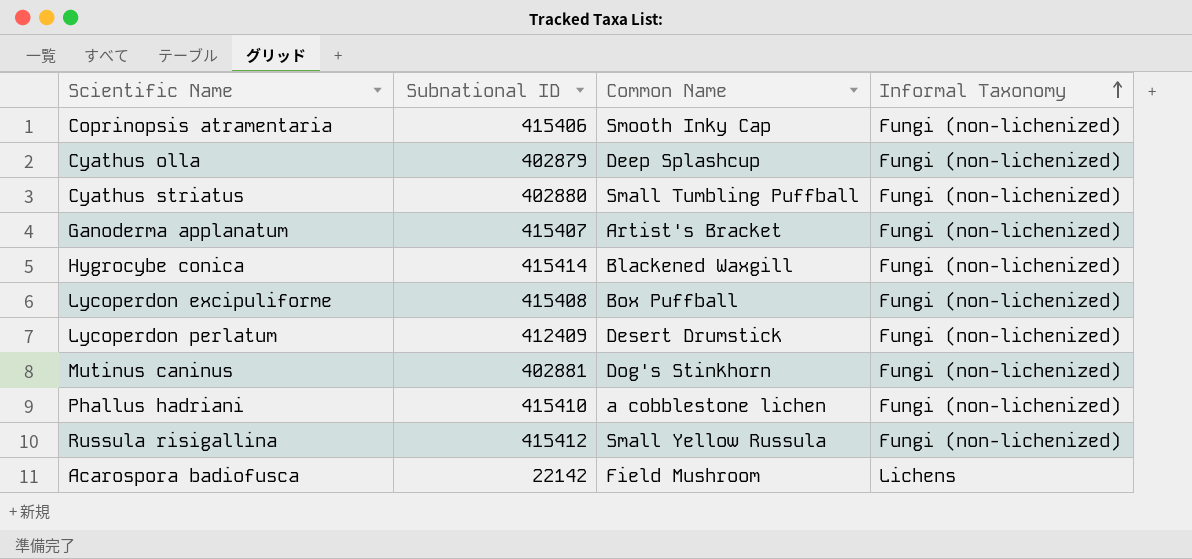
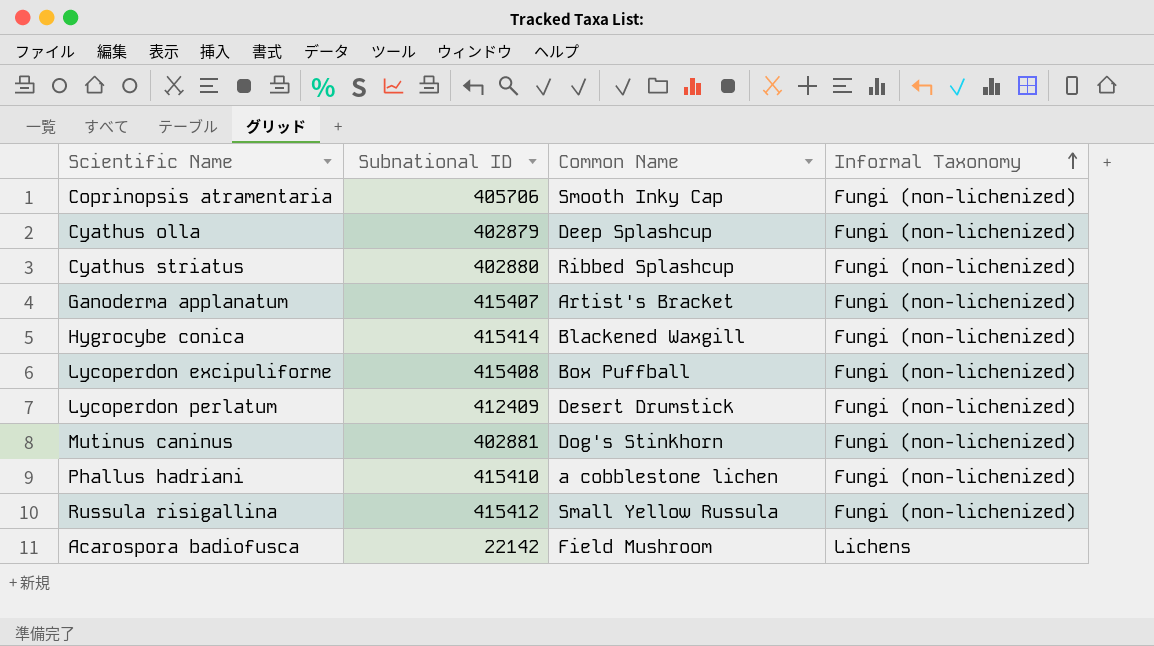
Coprinopsis atramentaria | Subnational ID: 415406 -> 405706
Cyathus striatus | Common Name: Small Tumbling Puffball -> Ribbed Splashcup

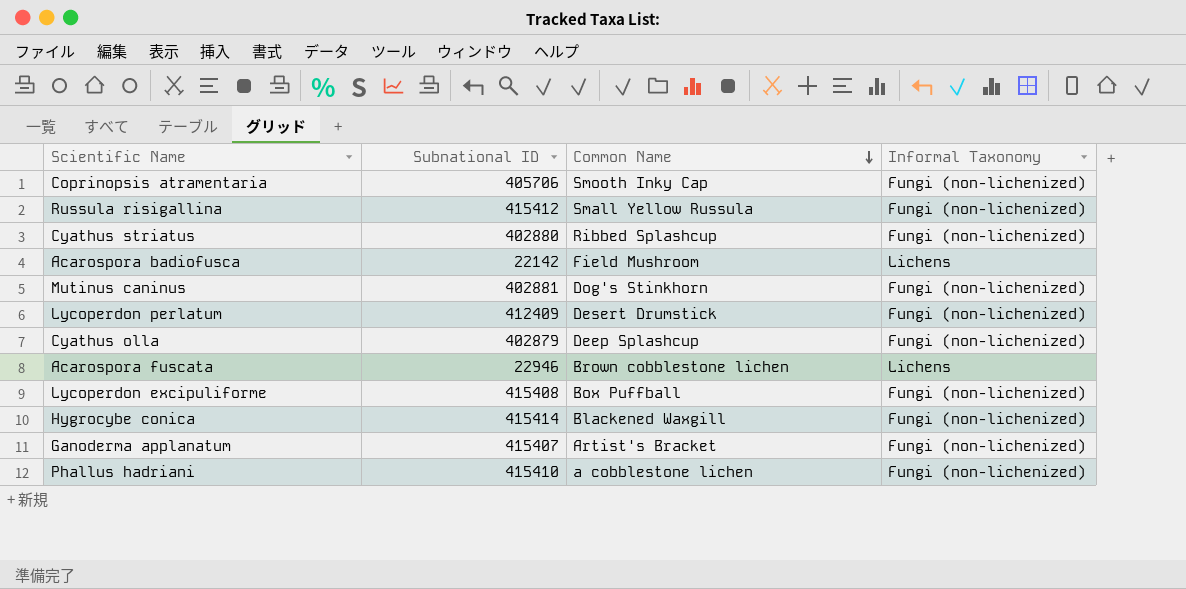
row order: Informal Taxonomy ascending -> Common Name descending
row Acarospora fuscata: none -> 22946 | Brown cobblestone lichen | Lichens

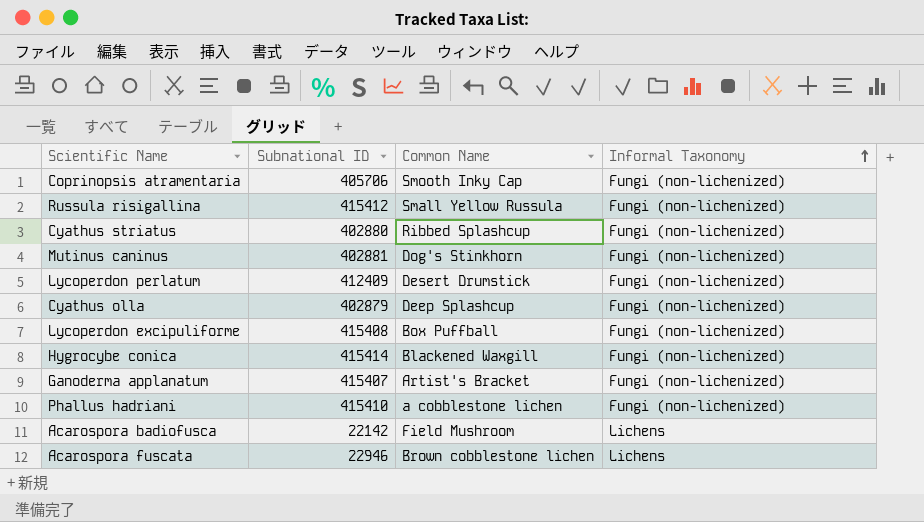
row order: Common Name descending -> Informal Taxonomy ascending

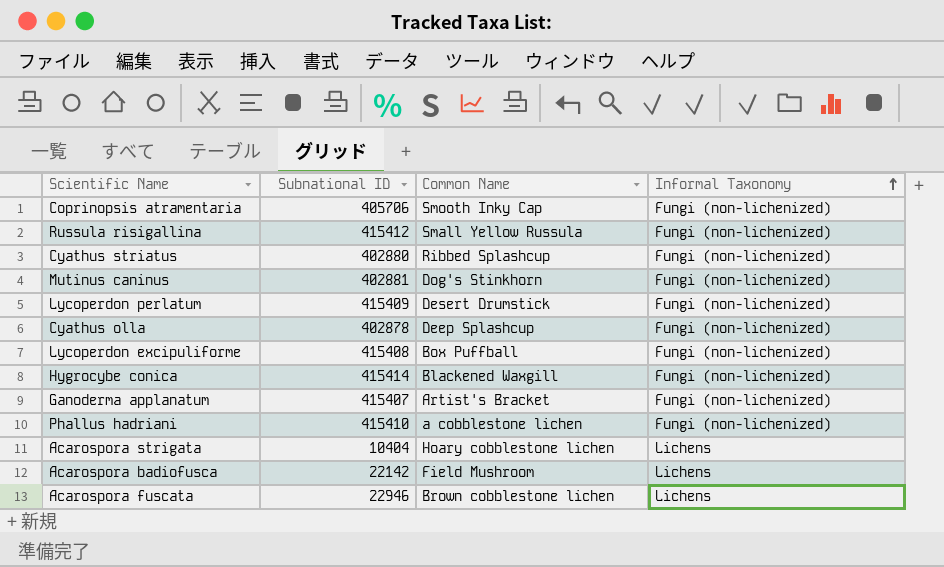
Lycoperdon perlatum | Subnational ID: 412409 -> 415409
Cyathus olla | Subnational ID: 402879 -> 402878
row Acarospora strigata: none -> 10404 | Hoary cobblestone lichen | Lichens

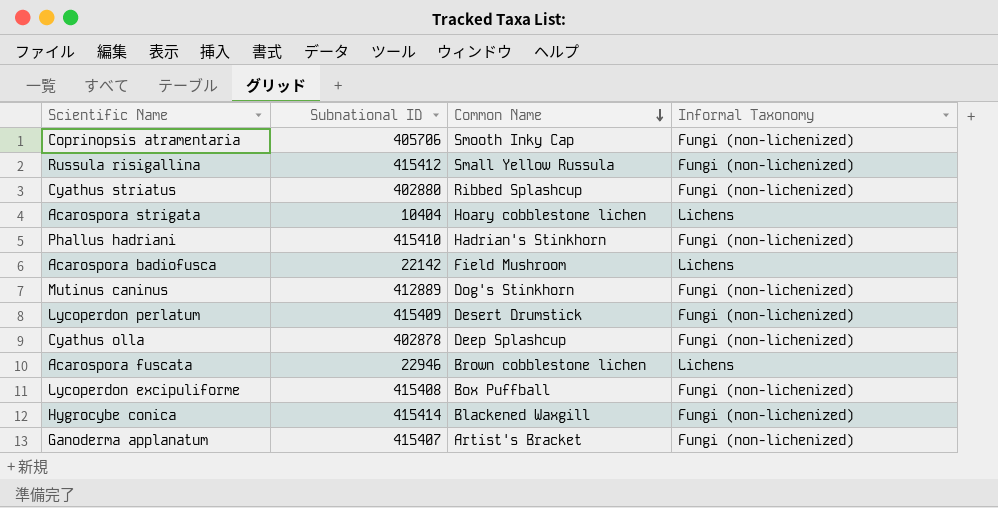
row order: Informal Taxonomy ascending -> Common Name descending
Phallus hadriani | Common Name: a cobblestone lichen -> Hadrian's Stinkhorn
Mutinus caninus | Subnational ID: 402881 -> 412889

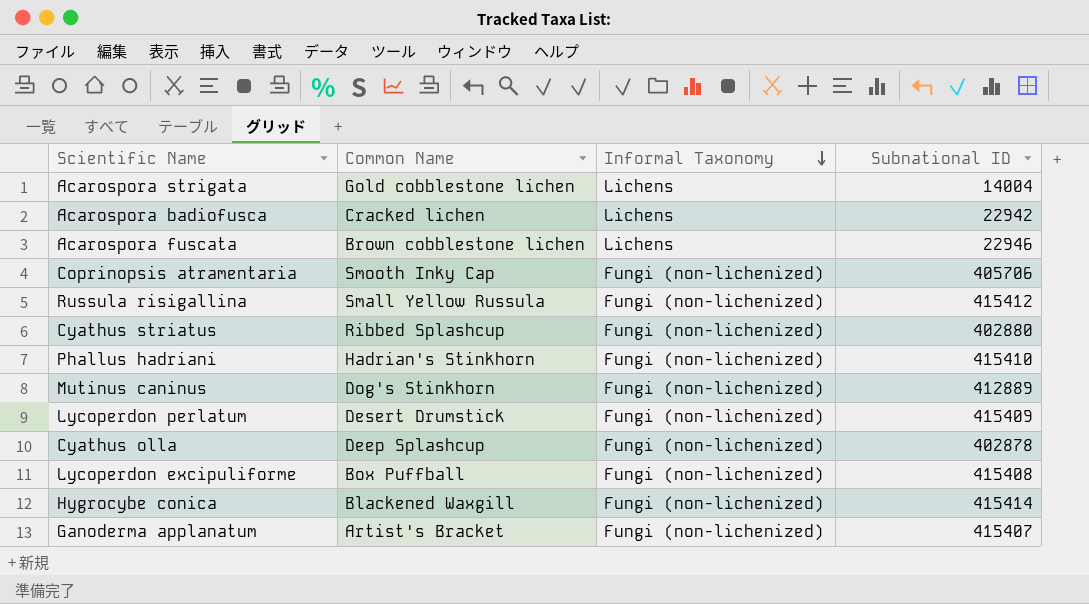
row order: Common Name descending -> Informal Taxonomy descending
column Subnational ID | position: 2 -> 4
Acarospora strigata | Common Name: Hoary cobblestone lichen -> Gold cobblestone lichen
Acarospora strigata | Subnational ID: 10404 -> 14004
Acarospora badiofusca | Common Name: Field Mushroom -> Cracked lichen
Acarospora badiofusca | Subnational ID: 22142 -> 22942

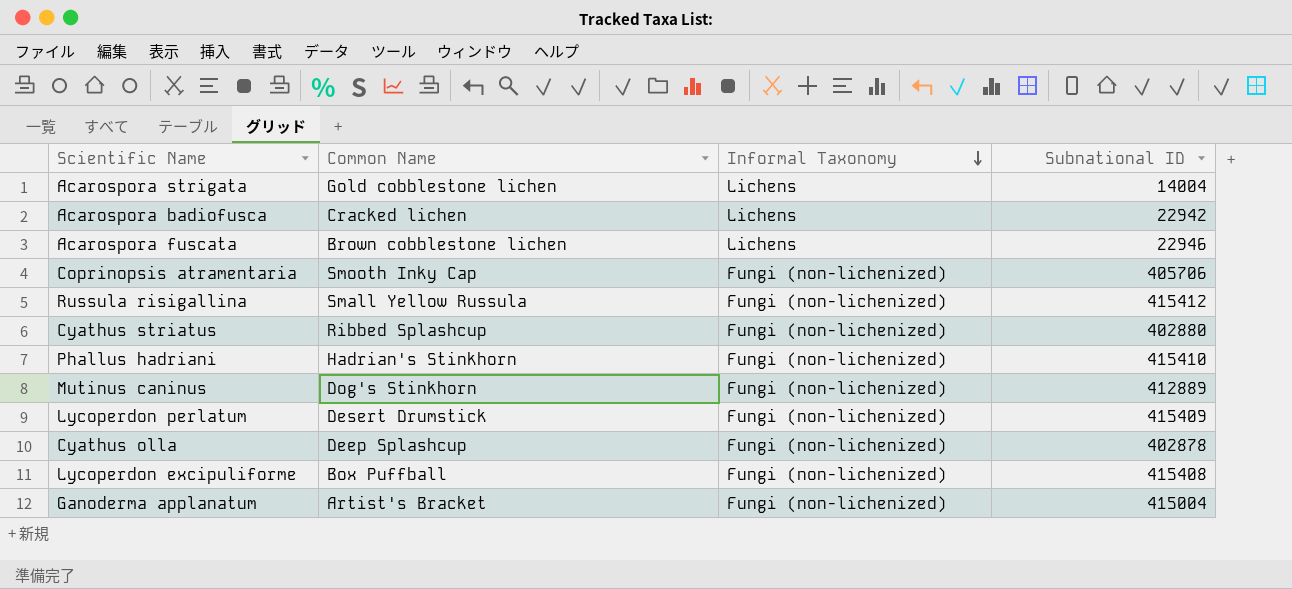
row Hygrocybe conica: Blackened Waxgill | Fungi (non-lichenized) | 415414 -> none
Ganoderma applanatum | Subnational ID: 415407 -> 415004

